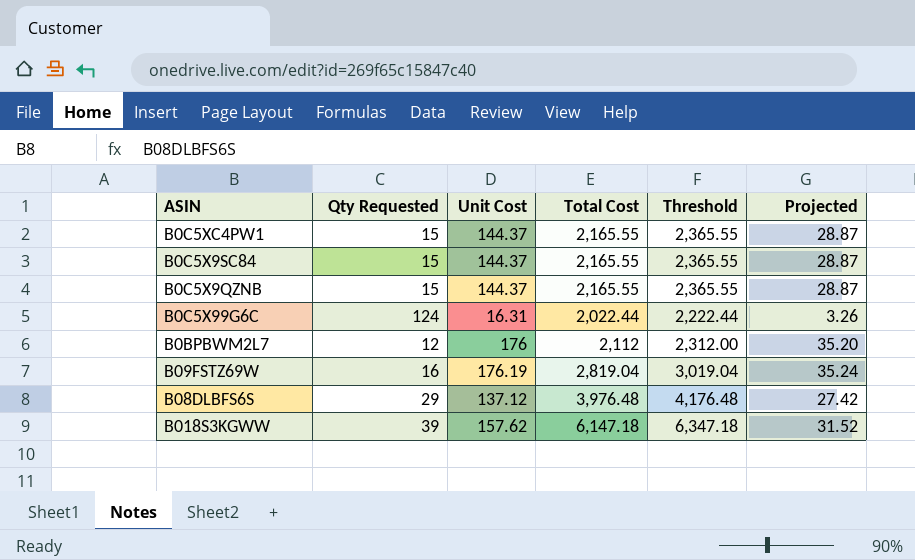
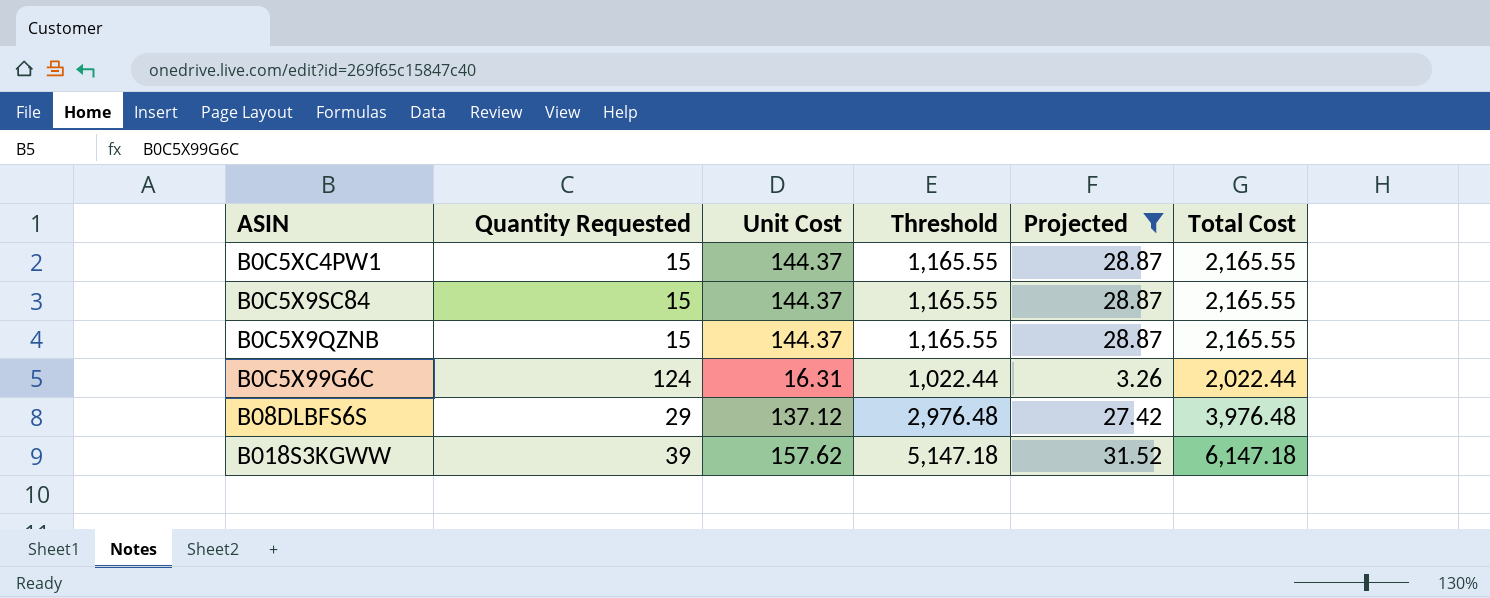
filter: none -> Projected <= 31.52
column name: Qty Requested -> Quantity Requested
column Threshold | formula: [Total Cost] + 200 -> [Total Cost] - 1000
column Total Cost | position: 4 -> 6

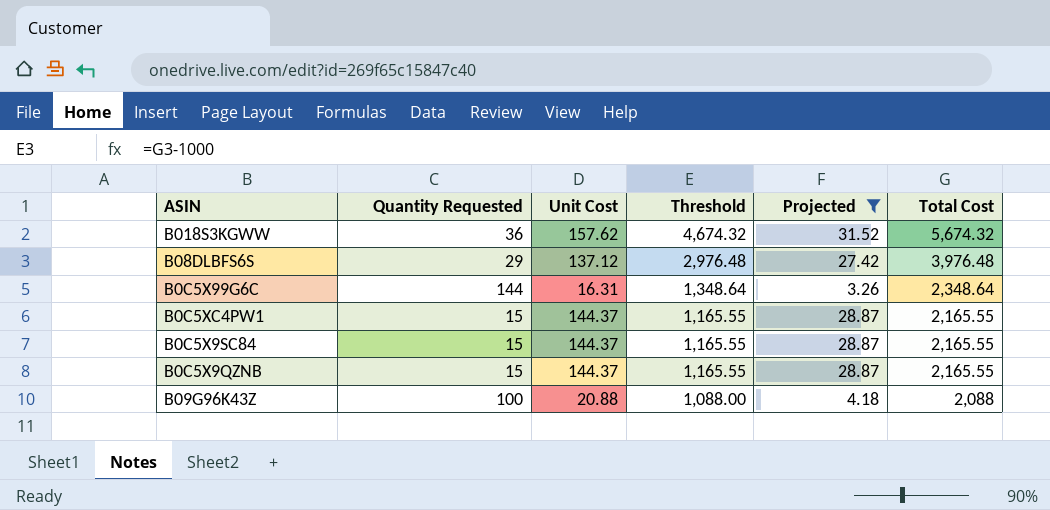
row order: none -> Threshold descending
B018S3KGWW | Quantity Requested: 39 -> 36
B018S3KGWW | Threshold: 5,147.18 -> 4,674.32
B018S3KGWW | Total Cost: 6,147.18 -> 5,674.32
B0C5X99G6C | Quantity Requested: 124 -> 144
B0C5X99G6C | Threshold: 1,022.44 -> 1,348.64
B0C5X99G6C | Total Cost: 2,022.44 -> 2,348.64
row B09G96K43Z: none -> 100 | 20.88 | 1,088.00 | 4.18 | 2,088

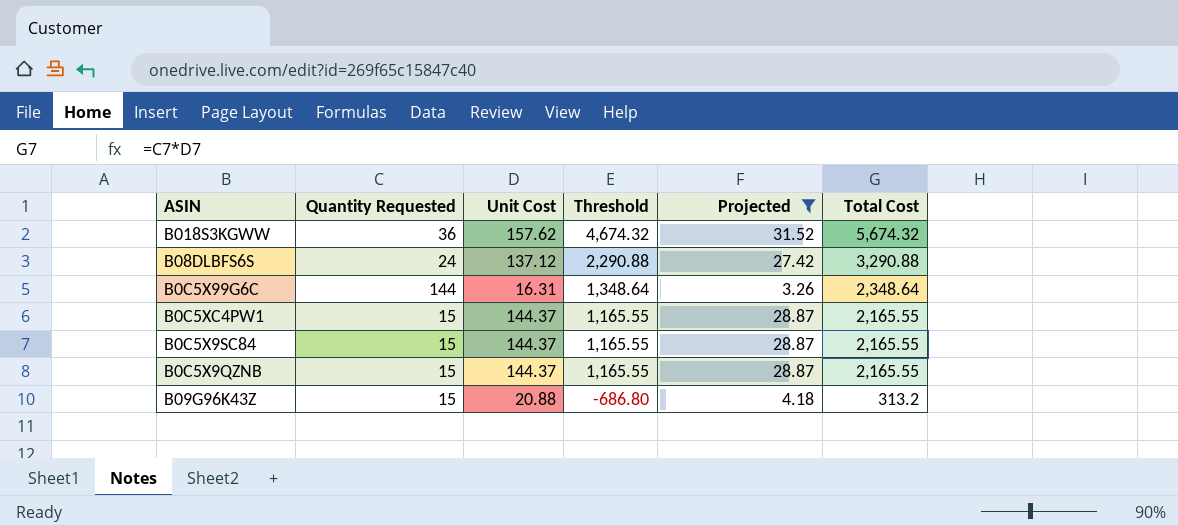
B08DLBFS6S | Quantity Requested: 29 -> 24
B08DLBFS6S | Threshold: 2,976.48 -> 2,290.88
B08DLBFS6S | Total Cost: 3,976.48 -> 3,290.88
B09G96K43Z | Quantity Requested: 100 -> 15
B09G96K43Z | Threshold: 1,088.00 -> -686.80
B09G96K43Z | Total Cost: 2,088 -> 313.2

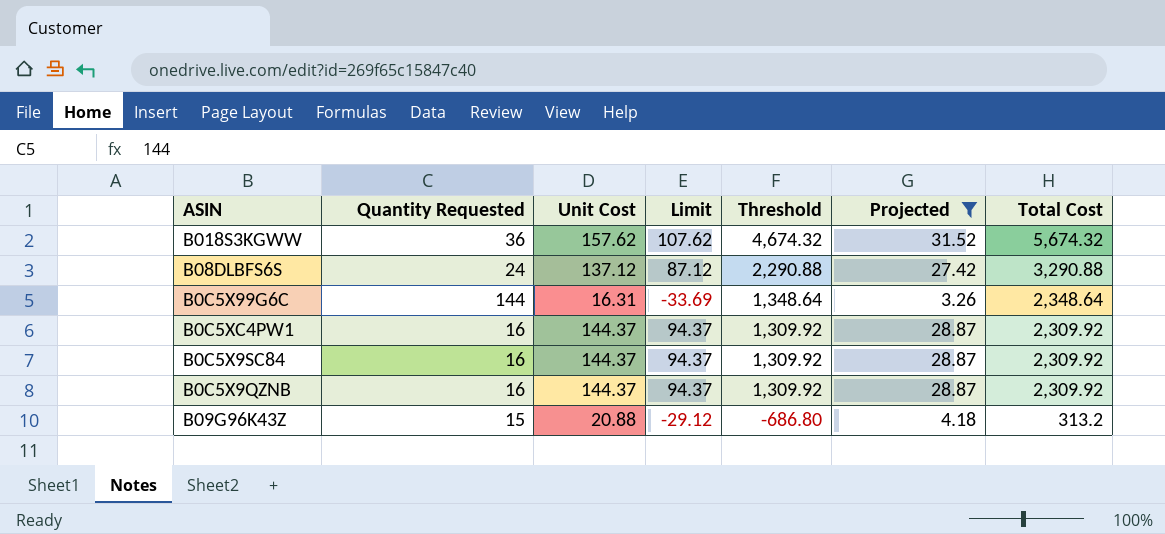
column Limit | formula: none -> [Unit Cost] - 50
B0C5XC4PW1 | Quantity Requested: 15 -> 16
B0C5XC4PW1 | Threshold: 1,165.55 -> 1,309.92
B0C5XC4PW1 | Total Cost: 2,165.55 -> 2,309.92
B0C5X9SC84 | Quantity Requested: 15 -> 16
B0C5X9SC84 | Threshold: 1,165.55 -> 1,309.92
B0C5X9SC84 | Total Cost: 2,165.55 -> 2,309.92
B0C5X9QZNB | Quantity Requested: 15 -> 16
B0C5X9QZNB | Threshold: 1,165.55 -> 1,309.92
B0C5X9QZNB | Total Cost: 2,165.55 -> 2,309.92

